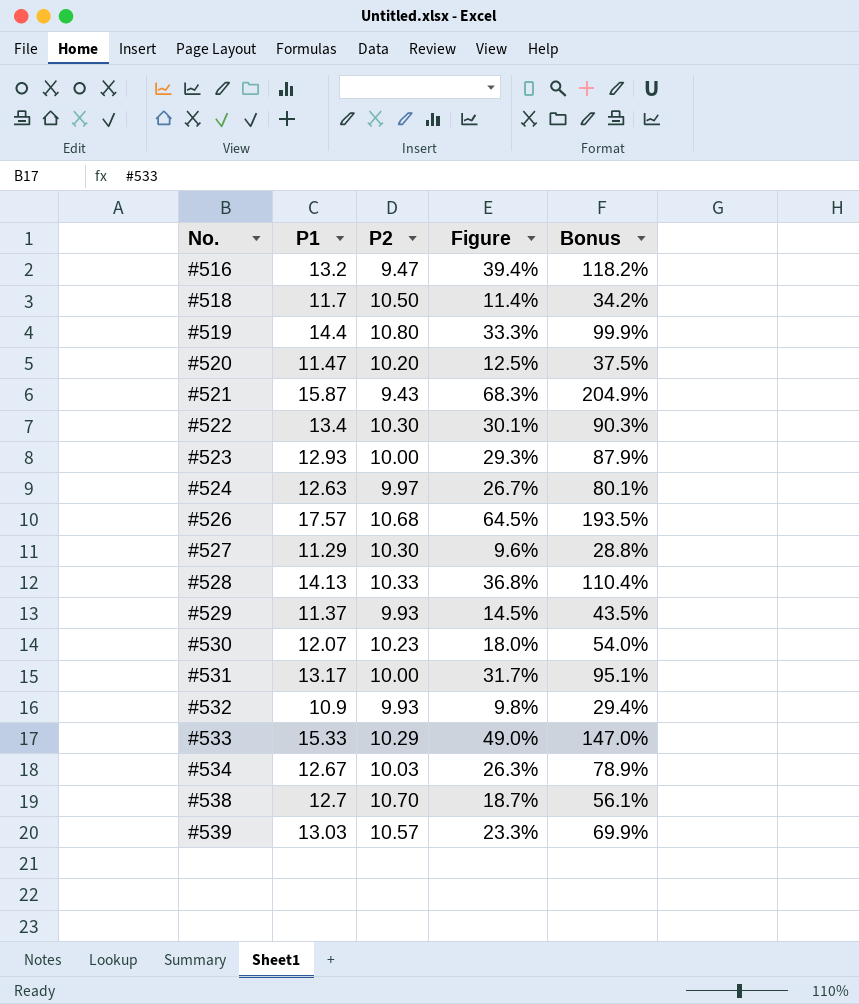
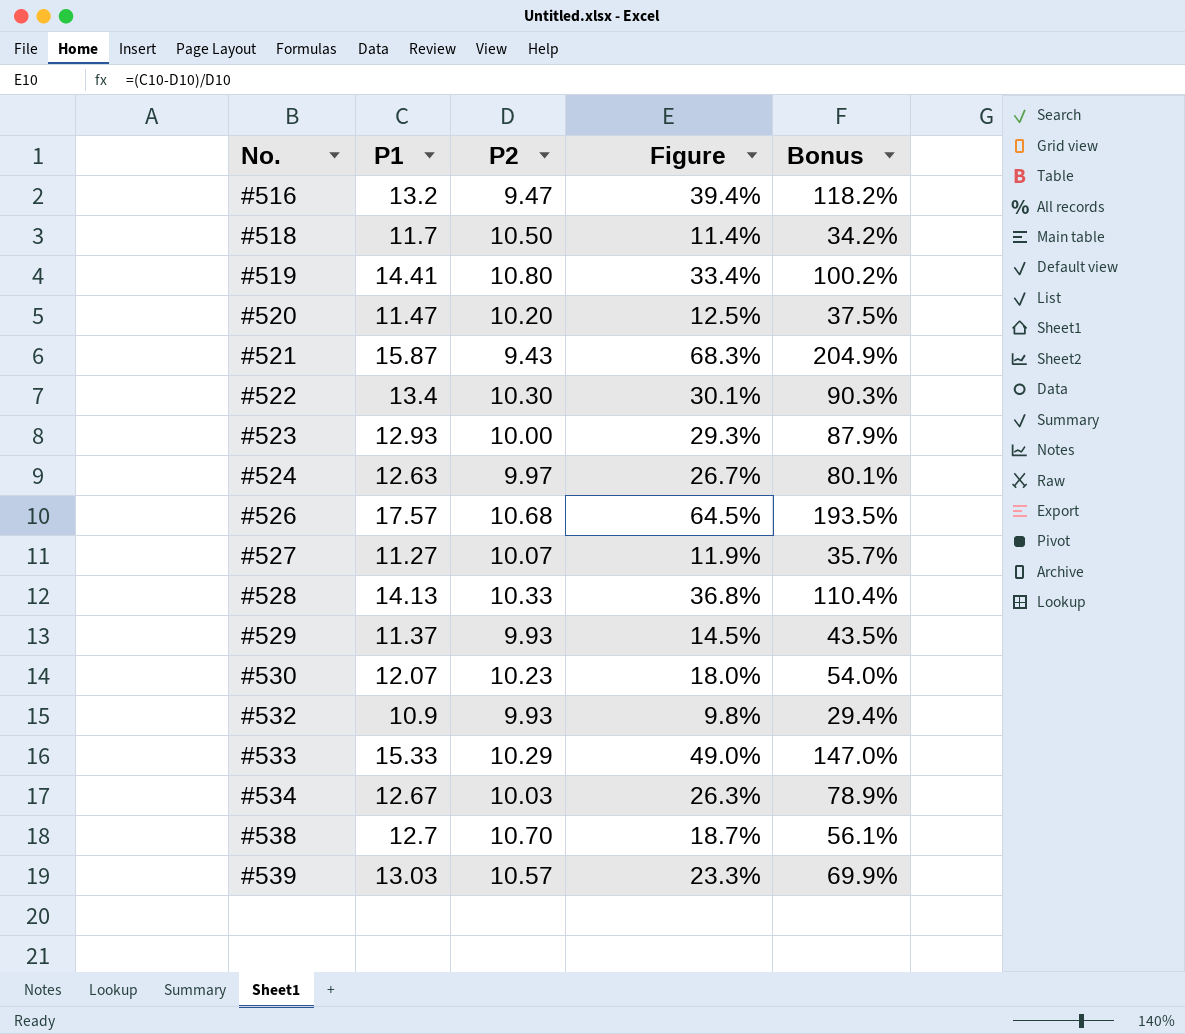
row #531: 13.17 | 10.00 | 31.7% | 95.1% -> none
#519 | P1: 14.4 -> 14.41
#519 | Figure: 33.3% -> 33.4%
#519 | Bonus: 99.9% -> 100.2%
#527 | P1: 11.29 -> 11.27
#527 | P2: 10.30 -> 10.07
#527 | Figure: 9.6% -> 11.9%
#527 | Bonus: 28.8% -> 35.7%

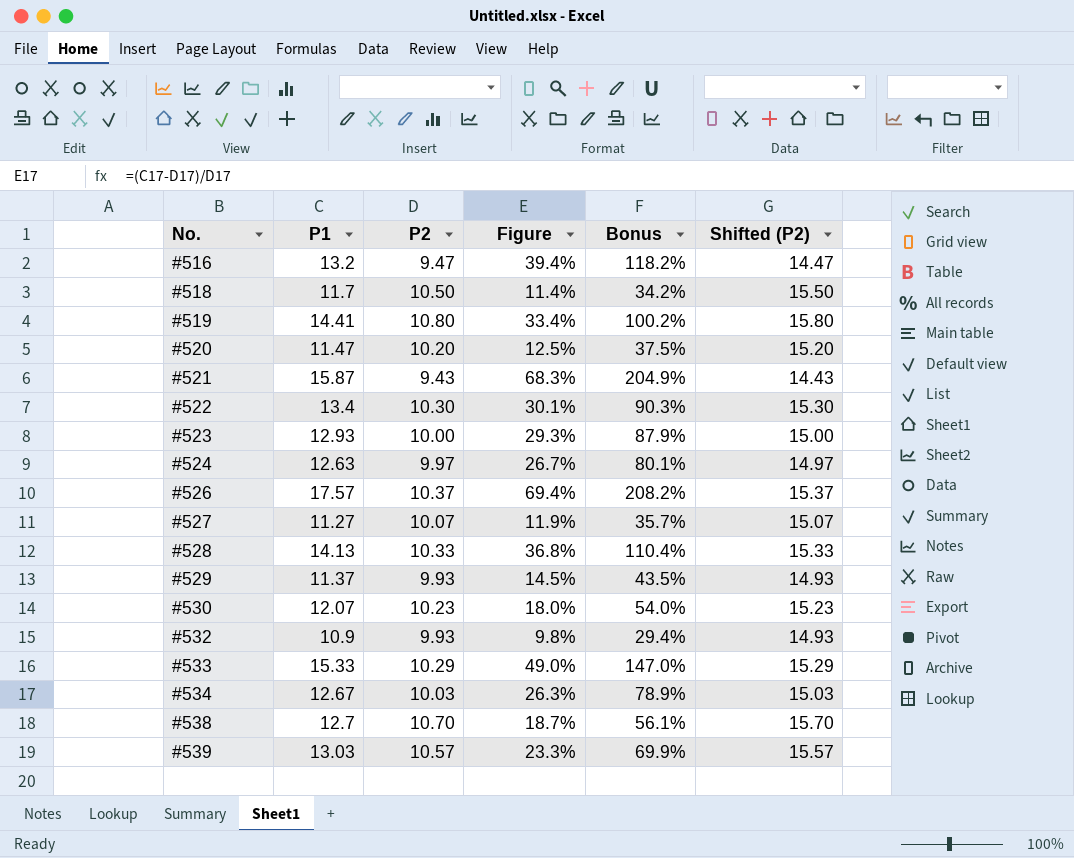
column Shifted (P2) | formula: none -> [P2] + 5
#526 | P2: 10.68 -> 10.37
#526 | Figure: 64.5% -> 69.4%
#526 | Bonus: 193.5% -> 208.2%

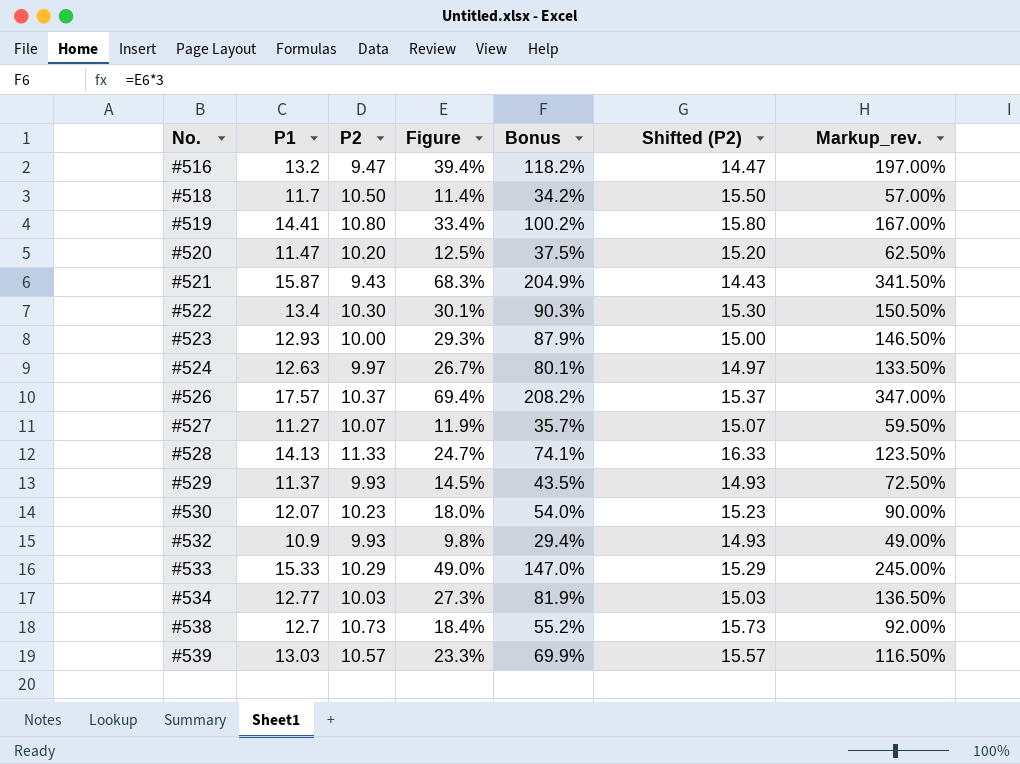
column Markup_rev. | formula: none -> [Figure] * 5
#528 | P2: 10.33 -> 11.33
#528 | Figure: 36.8% -> 24.7%
#528 | Bonus: 110.4% -> 74.1%
#528 | Shifted (P2): 15.33 -> 16.33
#534 | P1: 12.67 -> 12.77
#534 | Figure: 26.3% -> 27.3%
#534 | Bonus: 78.9% -> 81.9%
#538 | P2: 10.70 -> 10.73
#538 | Figure: 18.7% -> 18.4%
#538 | Bonus: 56.1% -> 55.2%
#538 | Shifted (P2): 15.70 -> 15.73

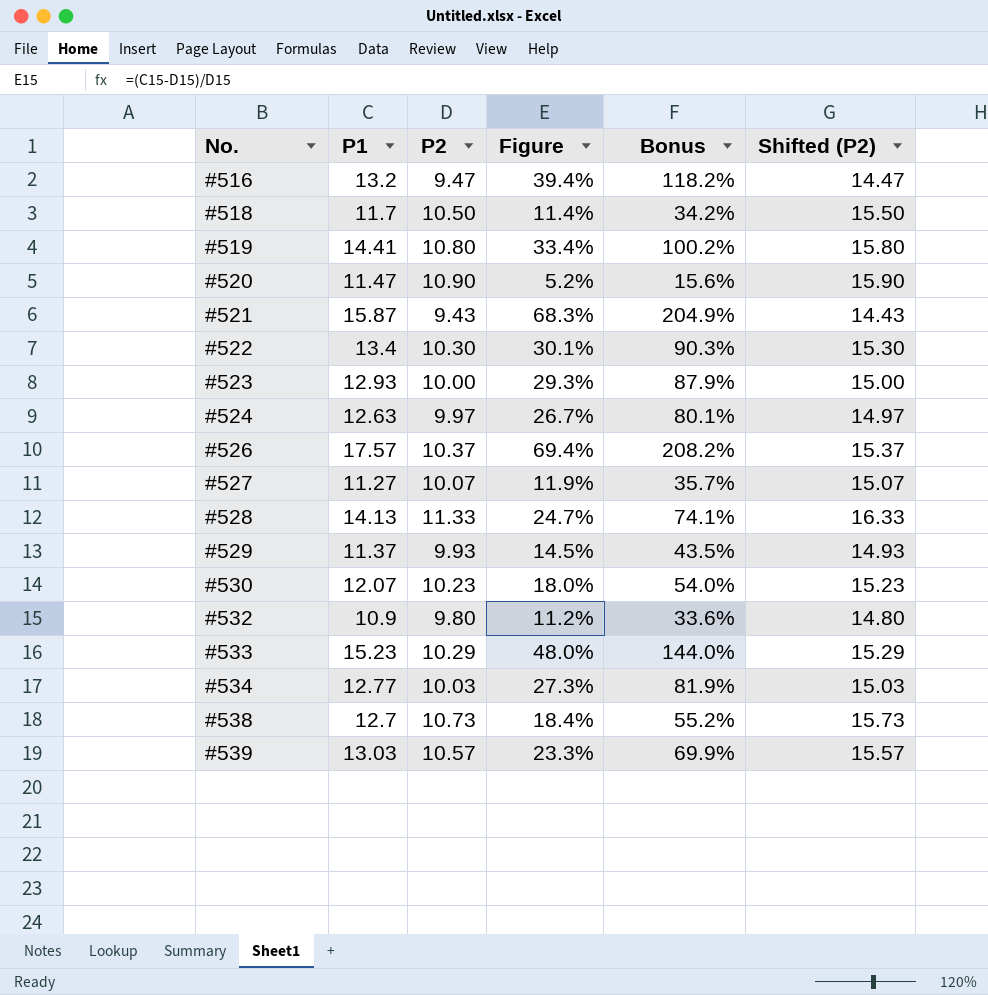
column Markup_rev. | formula: [Figure] * 5 -> none
#520 | P2: 10.20 -> 10.90
#520 | Figure: 12.5% -> 5.2%
#520 | Bonus: 37.5% -> 15.6%
#520 | Shifted (P2): 15.20 -> 15.90
#532 | P2: 9.93 -> 9.80
#532 | Figure: 9.8% -> 11.2%
#532 | Bonus: 29.4% -> 33.6%
#532 | Shifted (P2): 14.93 -> 14.80
#533 | P1: 15.33 -> 15.23
#533 | Figure: 49.0% -> 48.0%
#533 | Bonus: 147.0% -> 144.0%

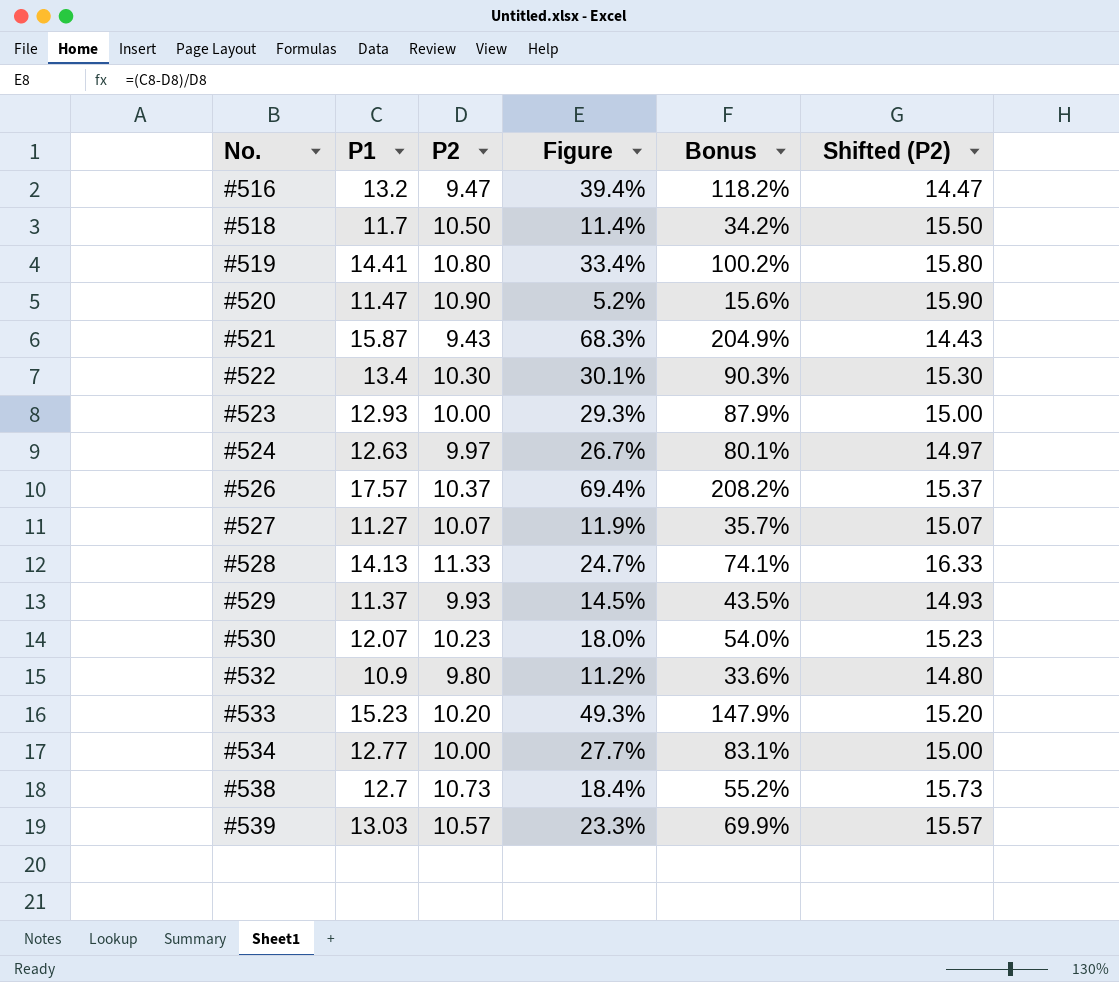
#533 | P2: 10.29 -> 10.20
#533 | Figure: 48.0% -> 49.3%
#533 | Bonus: 144.0% -> 147.9%
#533 | Shifted (P2): 15.29 -> 15.20
#534 | P2: 10.03 -> 10.00
#534 | Figure: 27.3% -> 27.7%
#534 | Bonus: 81.9% -> 83.1%
#534 | Shifted (P2): 15.03 -> 15.00

